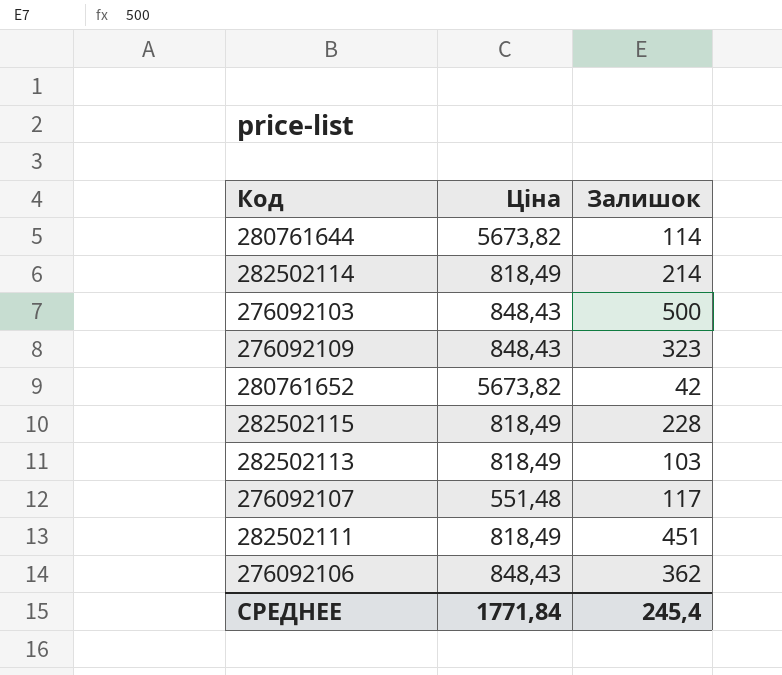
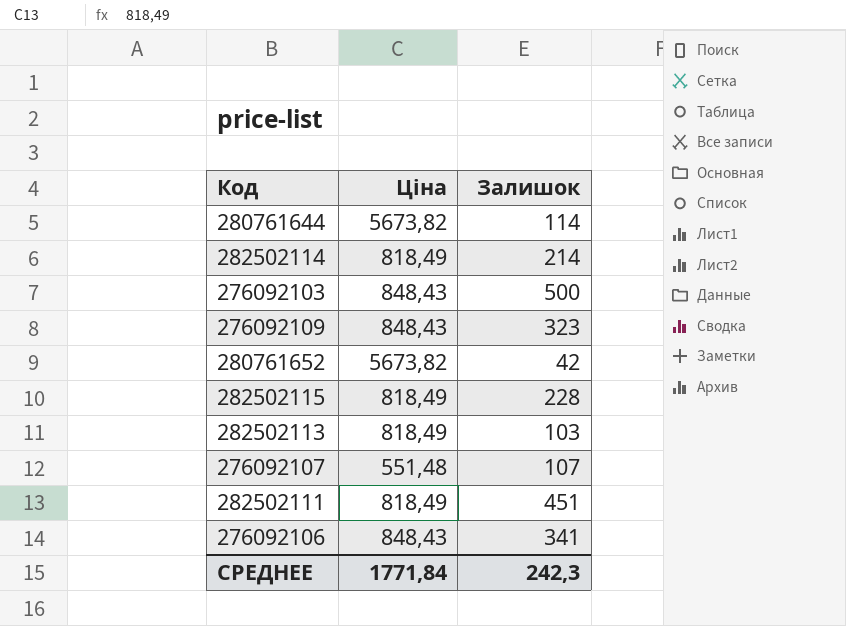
276092107 | Залишок: 117 -> 107
276092106 | Залишок: 362 -> 341
СРЕДНЕЕ | Залишок: 245,4 -> 242,3

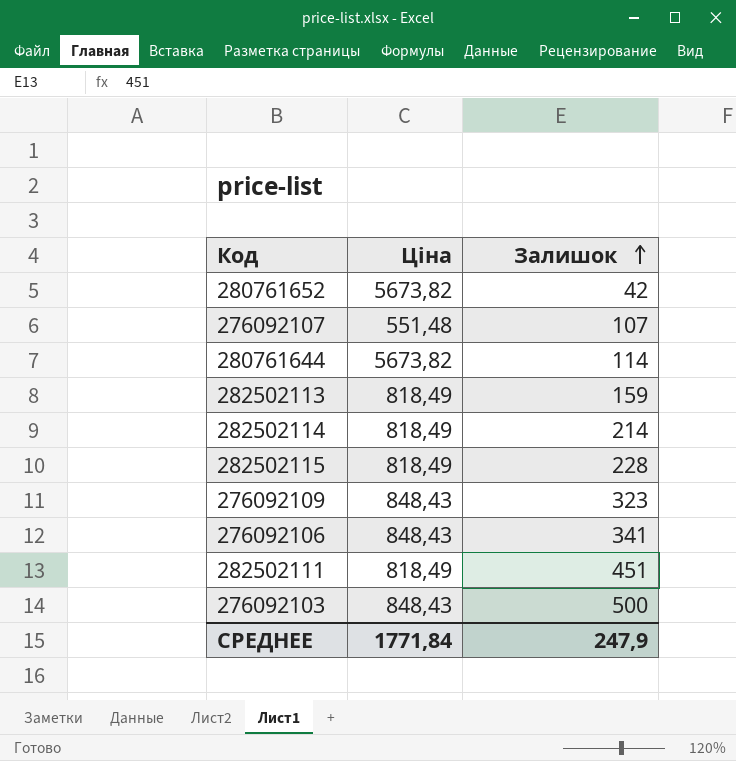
row order: none -> Залишок ascending
282502113 | Залишок: 103 -> 159
СРЕДНЕЕ | Залишок: 242,3 -> 247,9

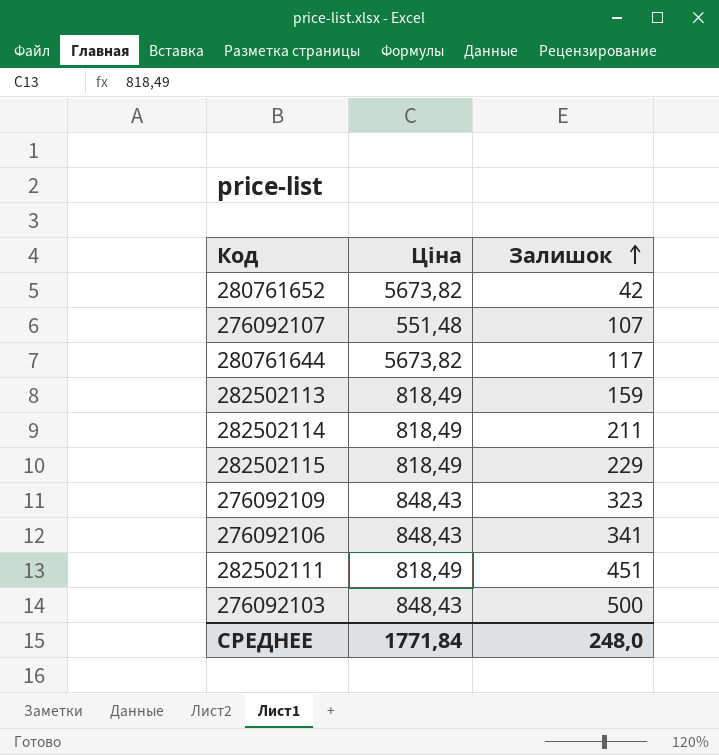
280761644 | Залишок: 114 -> 117
282502114 | Залишок: 214 -> 211
282502115 | Залишок: 228 -> 229
СРЕДНЕЕ | Залишок: 247,9 -> 248,0

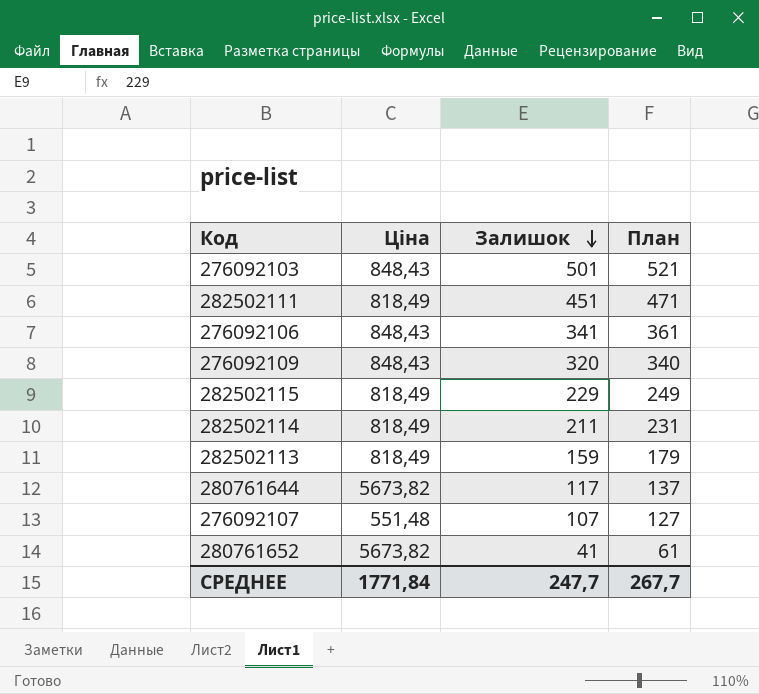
row order: Залишок ascending -> Залишок descending
column План | formula: none -> [Залишок] + 20
276092103 | Залишок: 500 -> 501
276092109 | Залишок: 323 -> 320
280761652 | Залишок: 42 -> 41
СРЕДНЕЕ | Залишок: 248,0 -> 247,7

